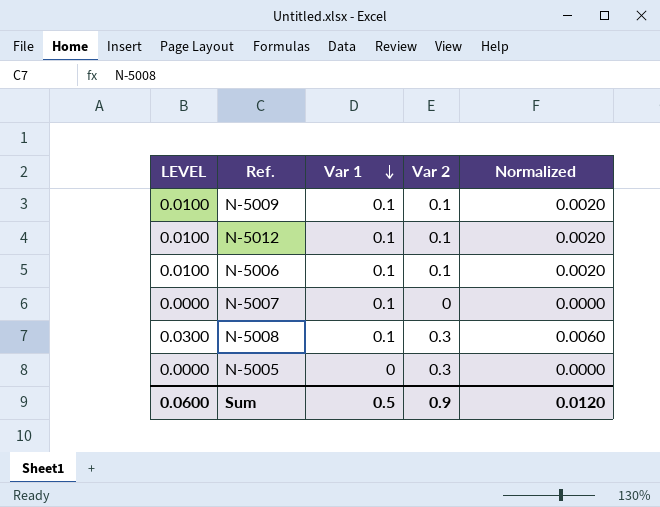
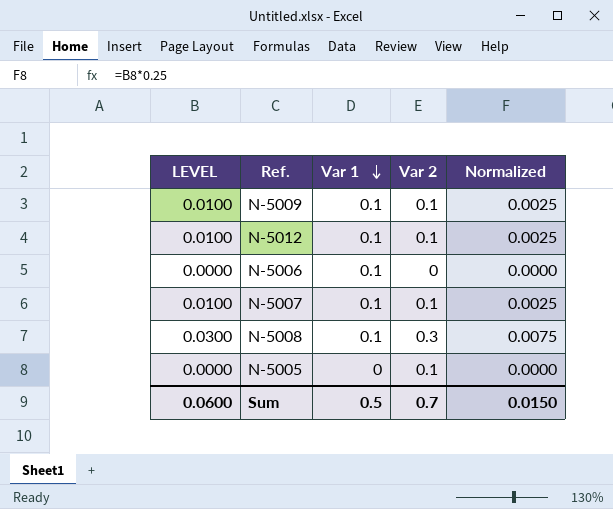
column Normalized | formula: [LEVEL] * 0.2 -> [LEVEL] * 0.25
N-5006 | LEVEL: 0.0100 -> 0.0000
N-5006 | Var 2: 0.1 -> 0
N-5007 | LEVEL: 0.0000 -> 0.0100
N-5007 | Var 2: 0 -> 0.1
N-5005 | Var 2: 0.3 -> 0.1
Sum | Var 2: 0.9 -> 0.7
Sum | Normalized: 0.0120 -> 0.0150

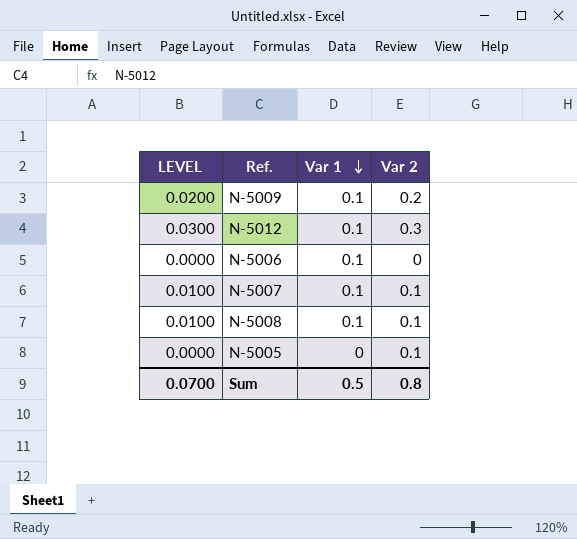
column Normalized | formula: [LEVEL] * 0.25 -> none
N-5009 | LEVEL: 0.0100 -> 0.0200
N-5009 | Var 2: 0.1 -> 0.2
N-5012 | LEVEL: 0.0100 -> 0.0300
N-5012 | Var 2: 0.1 -> 0.3
N-5008 | LEVEL: 0.0300 -> 0.0100
N-5008 | Var 2: 0.3 -> 0.1
Sum | LEVEL: 0.0600 -> 0.0700
Sum | Var 2: 0.7 -> 0.8

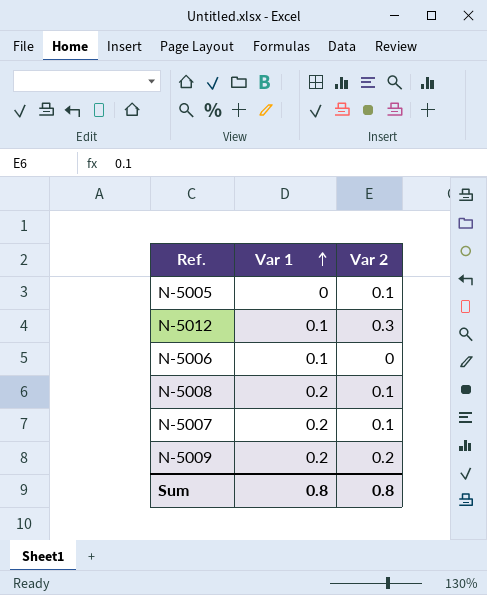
row order: Var 1 descending -> Var 1 ascending
column LEVEL | formula: [Var 1] * [Var 2] -> none
N-5008 | Var 1: 0.1 -> 0.2
N-5007 | Var 1: 0.1 -> 0.2
N-5009 | Var 1: 0.1 -> 0.2
Sum | Var 1: 0.5 -> 0.8

